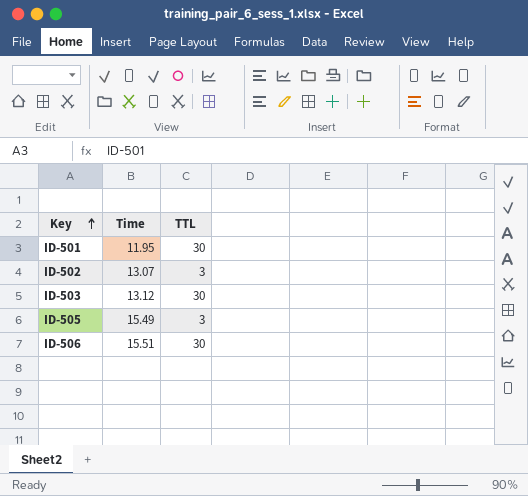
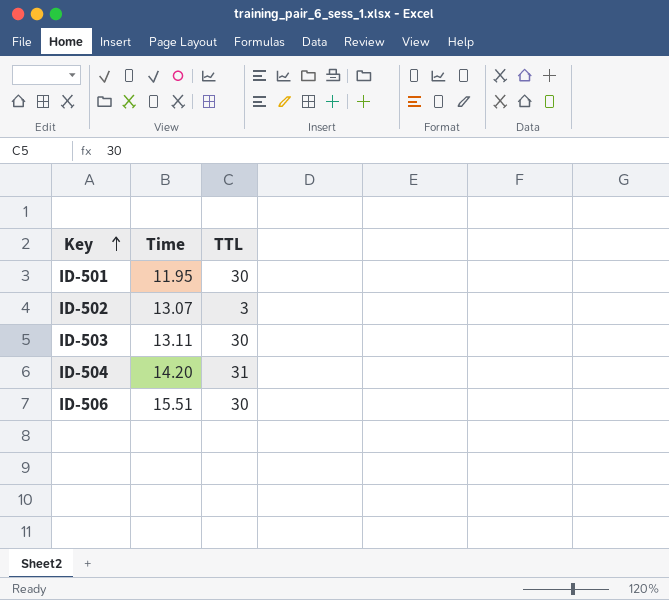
row ID-505: 15.49 | 3 -> none
ID-503 | Time: 13.12 -> 13.11
row ID-504: none -> 14.20 | 31

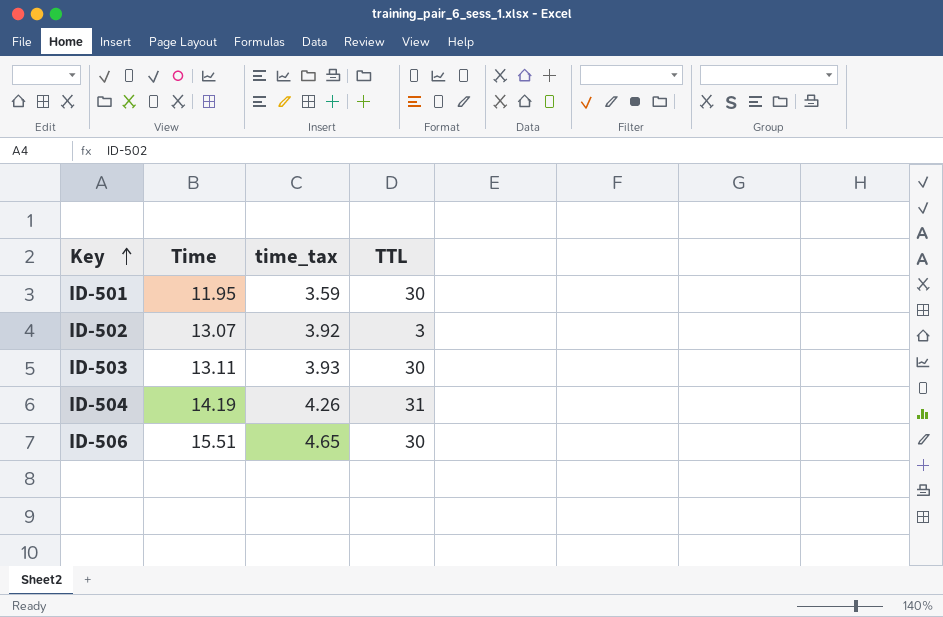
column time_tax | formula: none -> [Time] * 0.3
ID-504 | Time: 14.20 -> 14.19

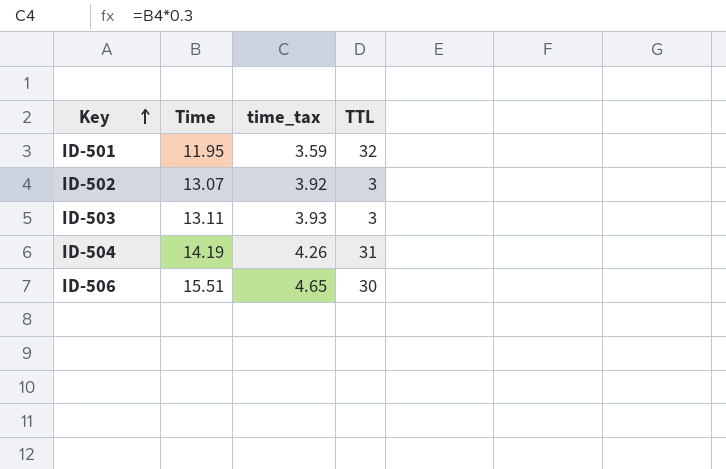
ID-501 | TTL: 30 -> 32
ID-503 | TTL: 30 -> 3

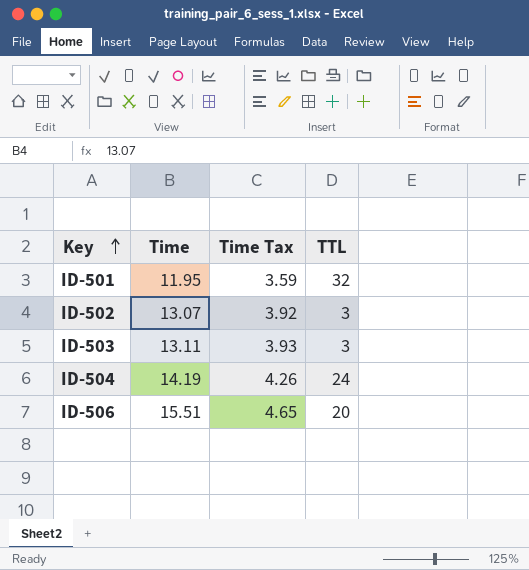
column name: time_tax -> Time Tax
ID-504 | TTL: 31 -> 24
ID-506 | TTL: 30 -> 20

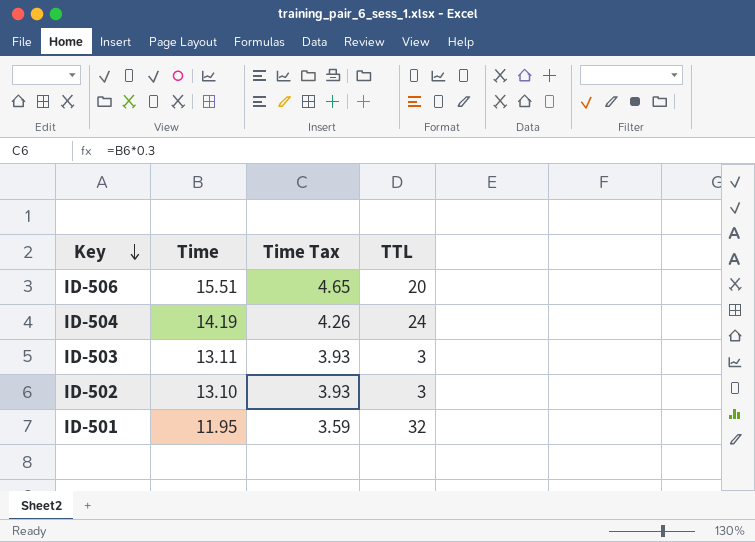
row order: Key ascending -> Key descending
ID-502 | Time: 13.07 -> 13.10
ID-502 | Time Tax: 3.92 -> 3.93

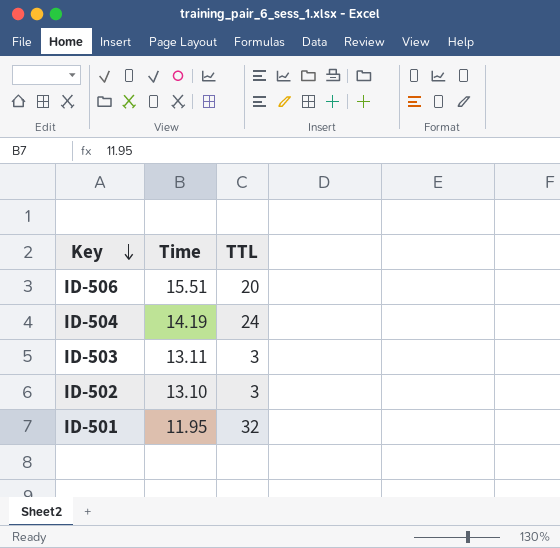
column Time Tax | formula: [Time] * 0.3 -> none

